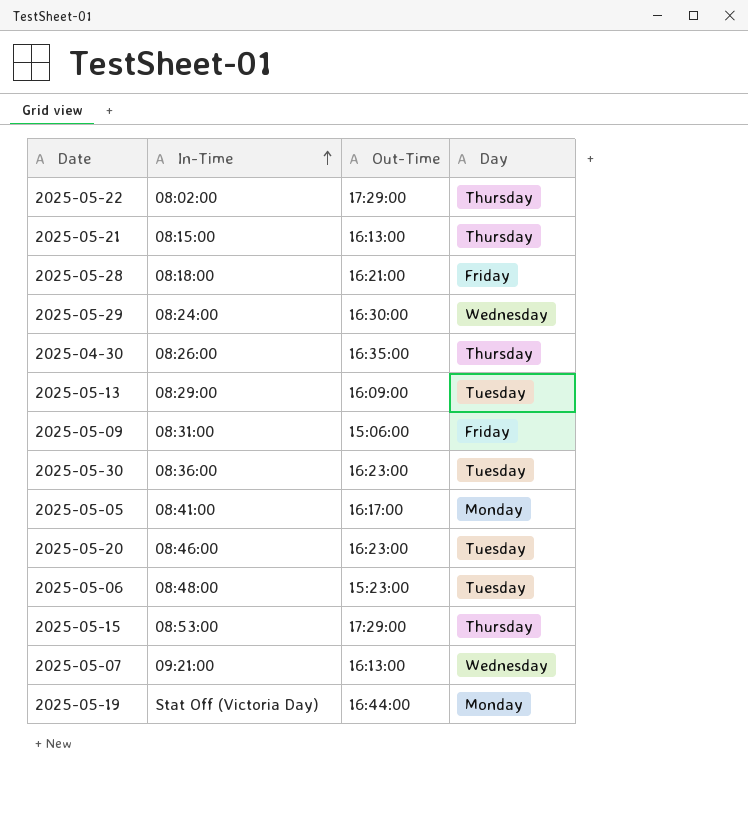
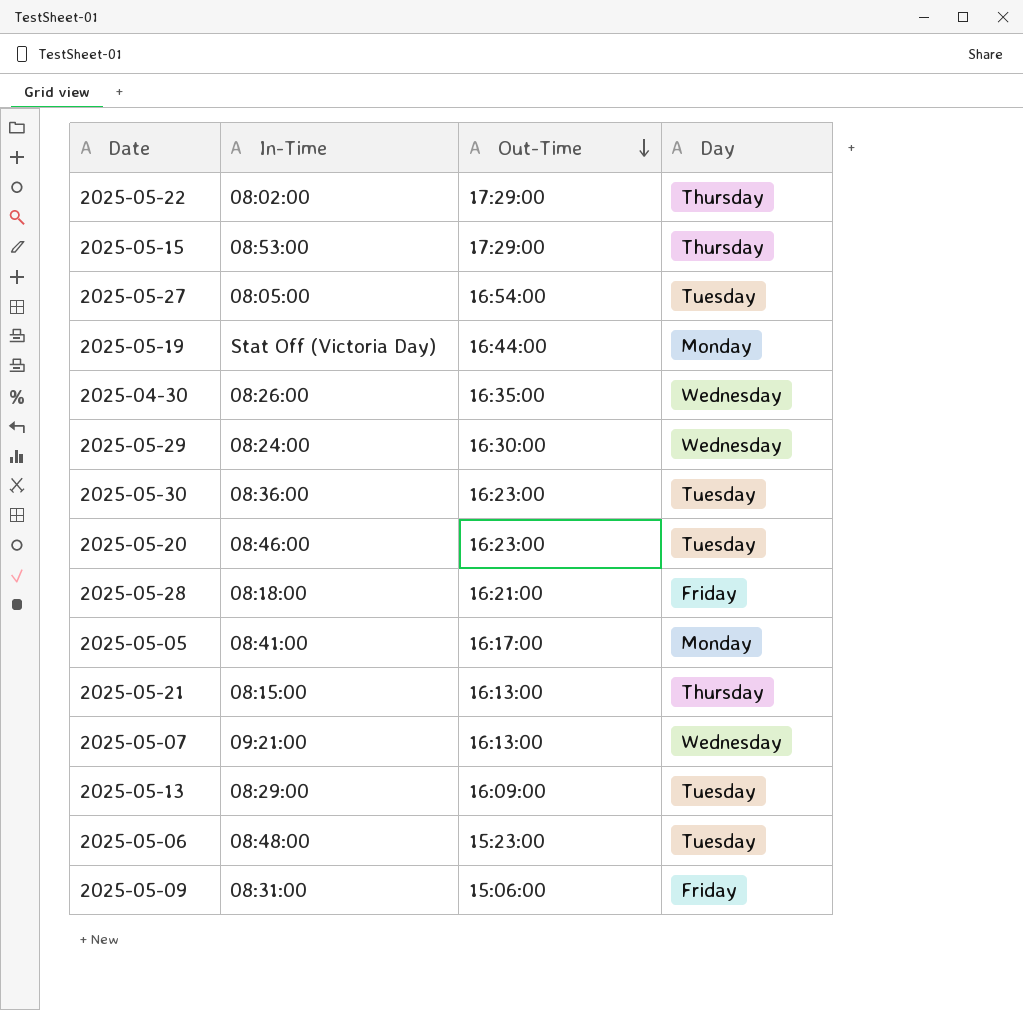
row order: In-Time ascending -> Out-Time descending
row 2025-05-27: none -> 08:05:00 | 16:54:00 | Tuesday
2025-04-30 | Day: Thursday -> Wednesday

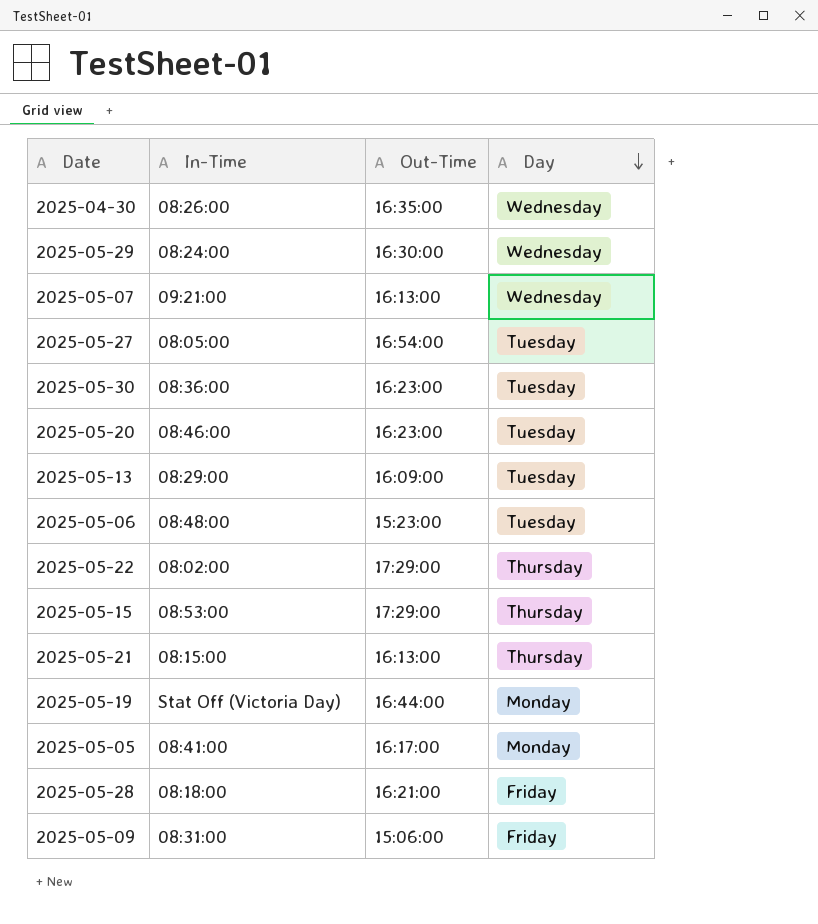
row order: Out-Time descending -> Day descending

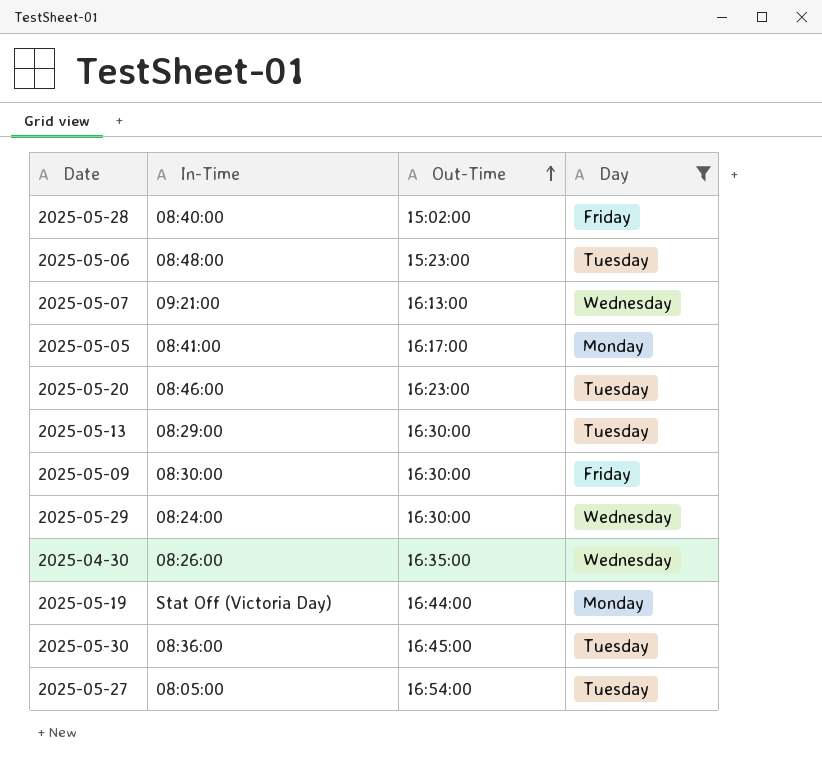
filter: none -> Day != Thursday
row order: Day descending -> Out-Time ascending
2025-05-28 | In-Time: 08:18:00 -> 08:40:00
2025-05-28 | Out-Time: 16:21:00 -> 15:02:00
2025-05-13 | Out-Time: 16:09:00 -> 16:30:00
2025-05-09 | In-Time: 08:31:00 -> 08:30:00
2025-05-09 | Out-Time: 15:06:00 -> 16:30:00
2025-05-30 | Out-Time: 16:23:00 -> 16:45:00

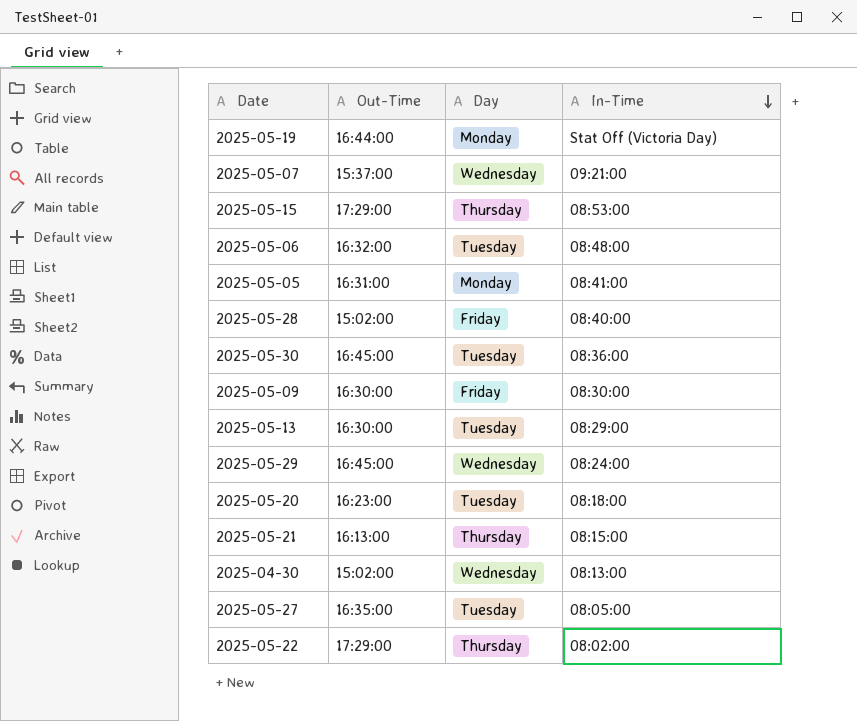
filter: Day != Thursday -> none
row order: Out-Time ascending -> In-Time descending
column In-Time | position: 2 -> 4
2025-05-07 | Out-Time: 16:13:00 -> 15:37:00
2025-05-06 | Out-Time: 15:23:00 -> 16:32:00
2025-05-05 | Out-Time: 16:17:00 -> 16:31:00
2025-05-29 | Out-Time: 16:30:00 -> 16:45:00
2025-05-20 | In-Time: 08:46:00 -> 08:18:00
2025-04-30 | Out-Time: 16:35:00 -> 15:02:00
2025-04-30 | In-Time: 08:26:00 -> 08:13:00
2025-05-27 | Out-Time: 16:54:00 -> 16:35:00

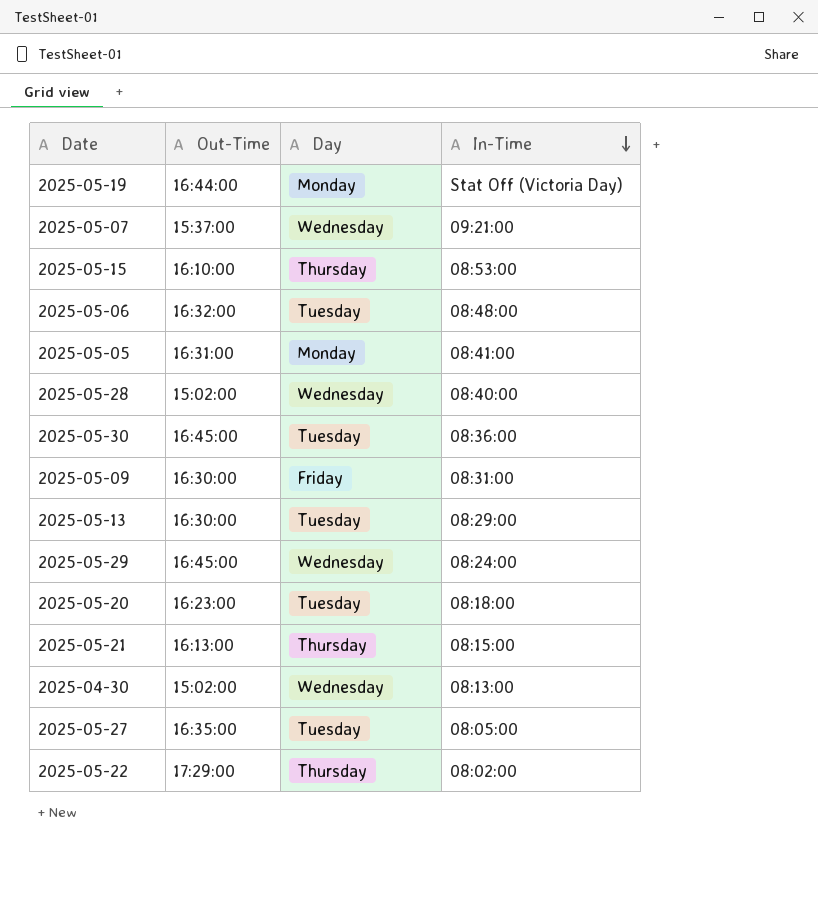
2025-05-15 | Out-Time: 17:29:00 -> 16:10:00
2025-05-28 | Day: Friday -> Wednesday
2025-05-09 | In-Time: 08:30:00 -> 08:31:00

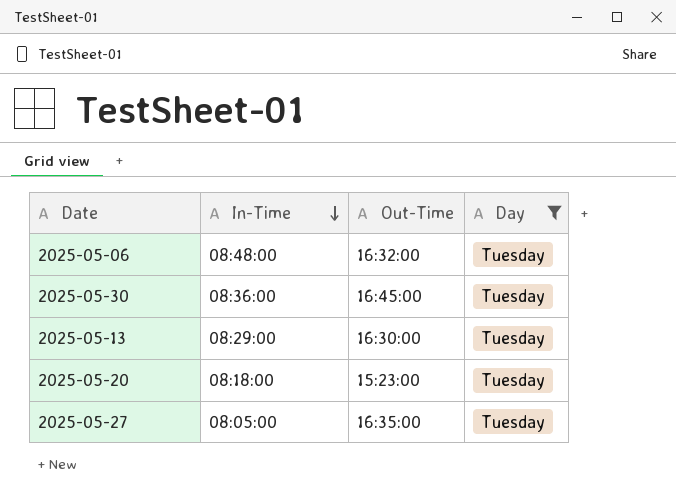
filter: none -> Day = Tuesday
column In-Time | position: 4 -> 2
2025-05-20 | Out-Time: 16:23:00 -> 15:23:00

